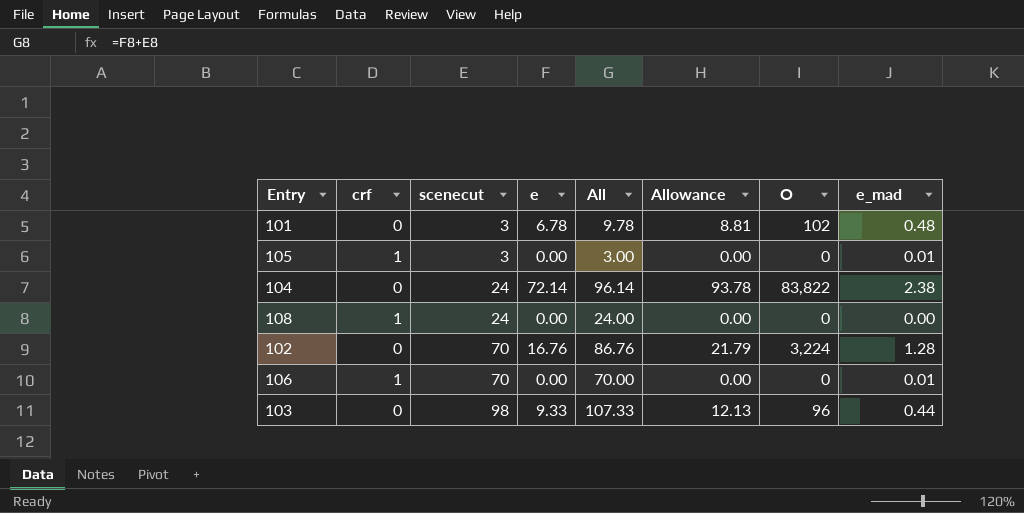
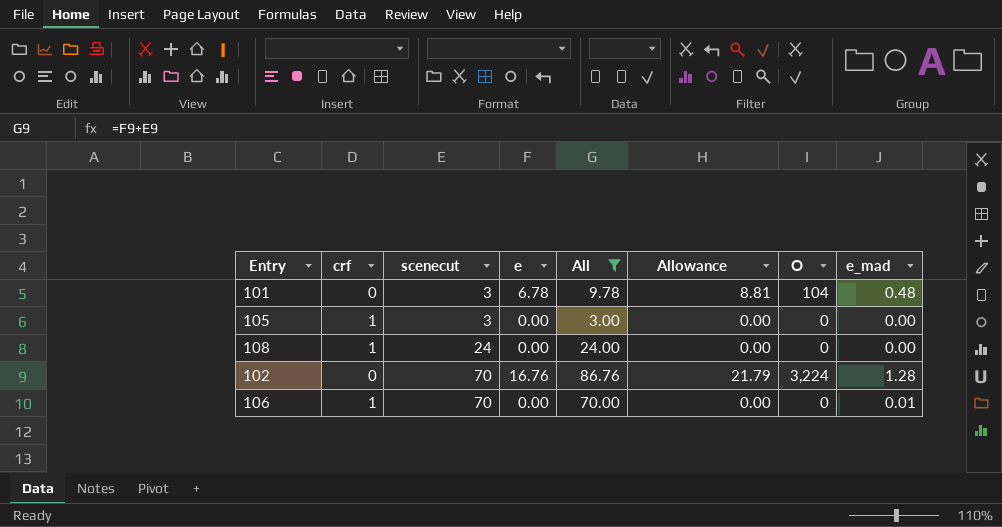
filter: none -> All <= 86.76
101 | O: 102 -> 104
105 | e_mad: 0.01 -> 0.00

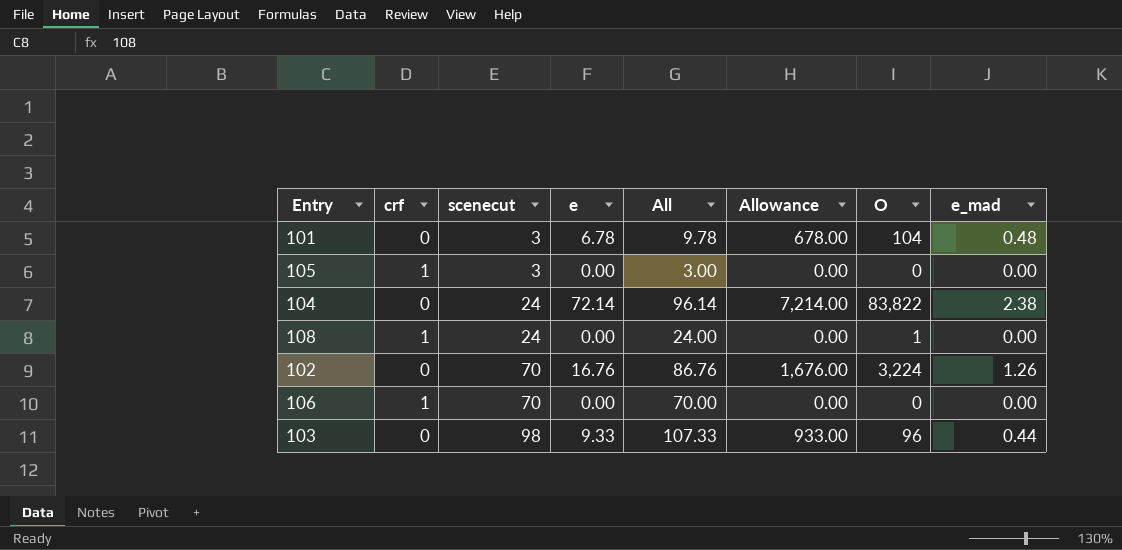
filter: All <= 86.76 -> none
column Allowance | formula: [e] * 1.3 -> [e] * 100
108 | O: 0 -> 1
102 | e_mad: 1.28 -> 1.26
106 | e_mad: 0.01 -> 0.00

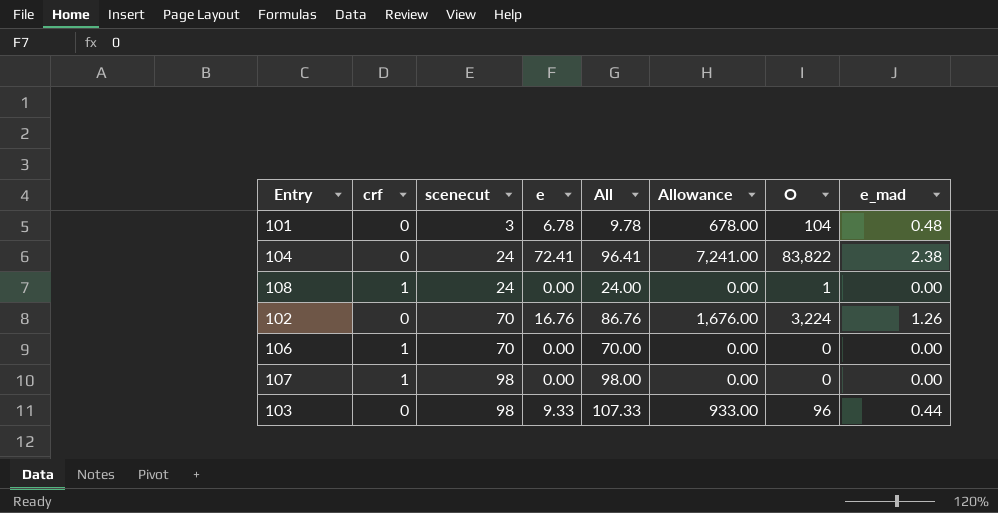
row 105: 1 | 3 | 0.00 | 3.00 | 0.00 | 0 | 0.00 -> none
104 | e: 72.14 -> 72.41
104 | All: 96.14 -> 96.41
104 | Allowance: 7,214.00 -> 7,241.00
row 107: none -> 1 | 98 | 0.00 | 98.00 | 0.00 | 0 | 0.00

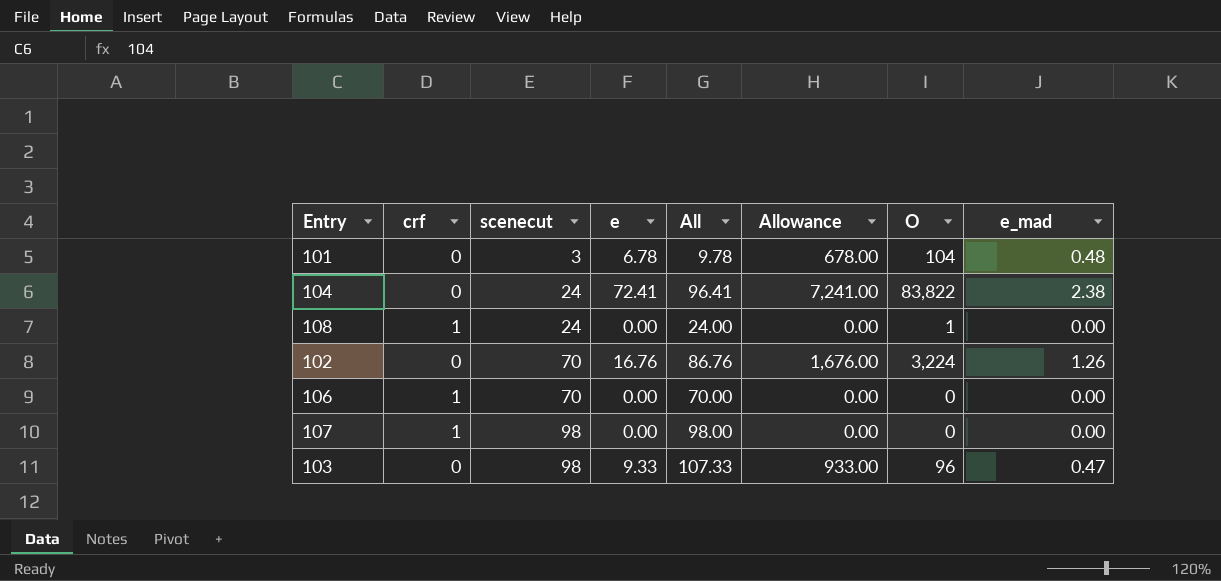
103 | e_mad: 0.44 -> 0.47

